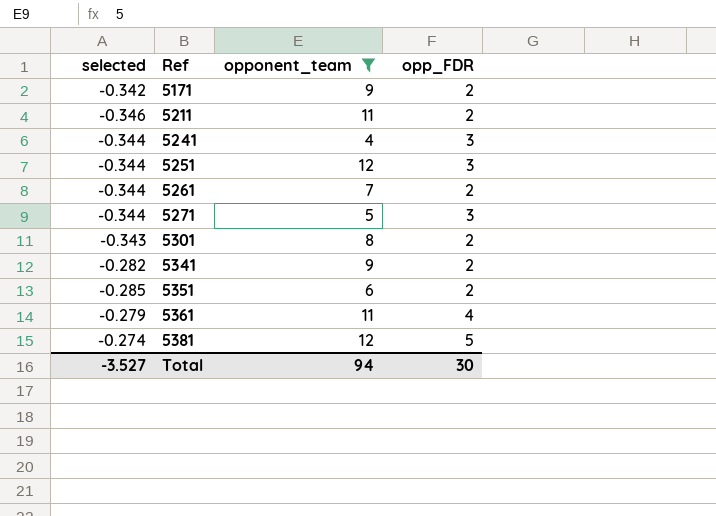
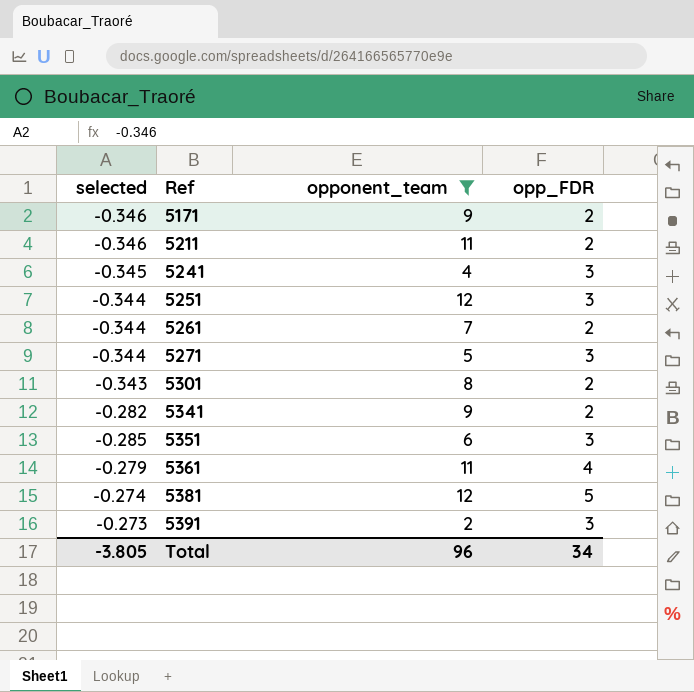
5171 | selected: -0.342 -> -0.346
5241 | selected: -0.344 -> -0.345
5351 | opp_FDR: 2 -> 3
row 5391: none -> -0.273 | 2 | 3
Total | selected: -3.527 -> -3.805
Total | opponent_team: 94 -> 96
Total | opp_FDR: 30 -> 34

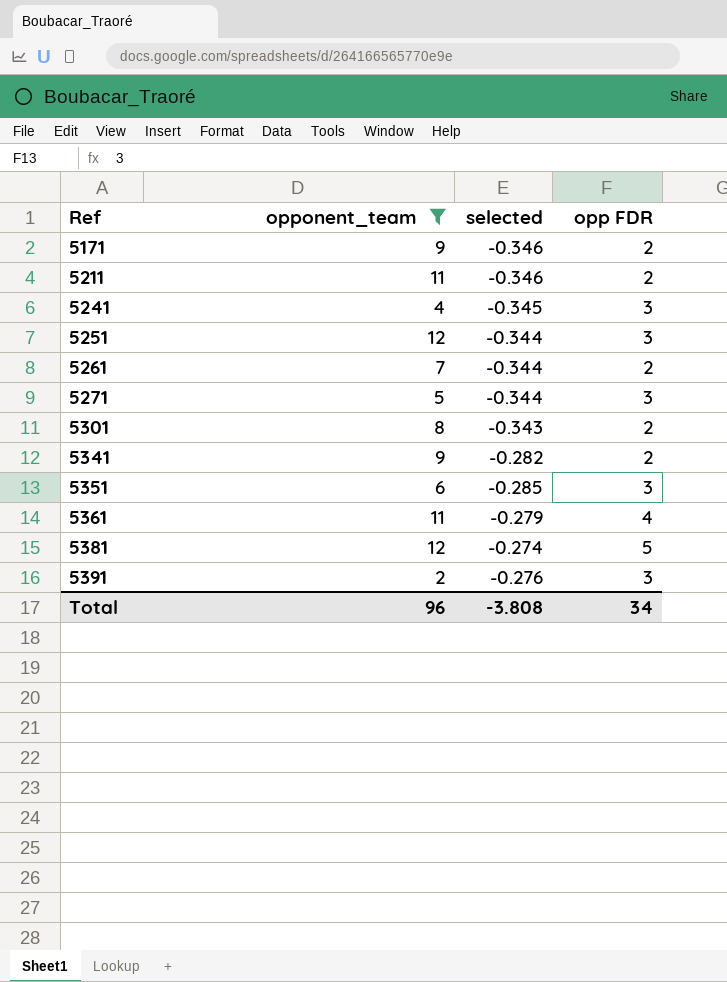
column selected | position: 1 -> 3
column name: opp_FDR -> opp FDR
5391 | selected: -0.273 -> -0.276
Total | selected: -3.805 -> -3.808

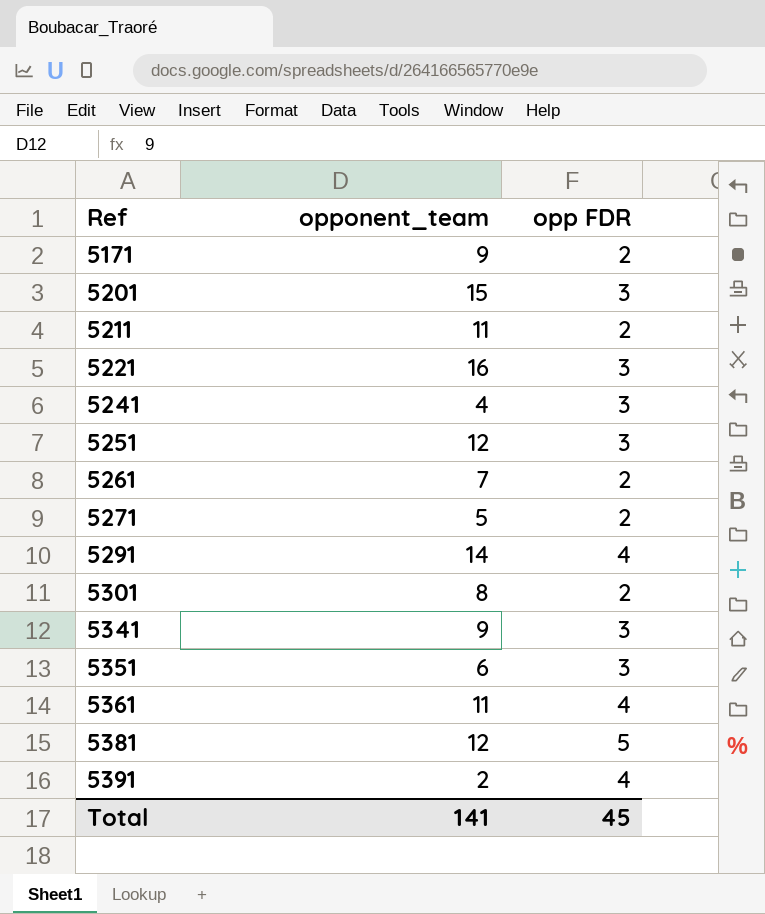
filter: opponent_team <= 12 -> none
column selected | position: 3 -> none
5271 | opp FDR: 3 -> 2
5341 | opp FDR: 2 -> 3
5391 | opp FDR: 3 -> 4
Total | opponent_team: 96 -> 141
Total | opp FDR: 34 -> 45

